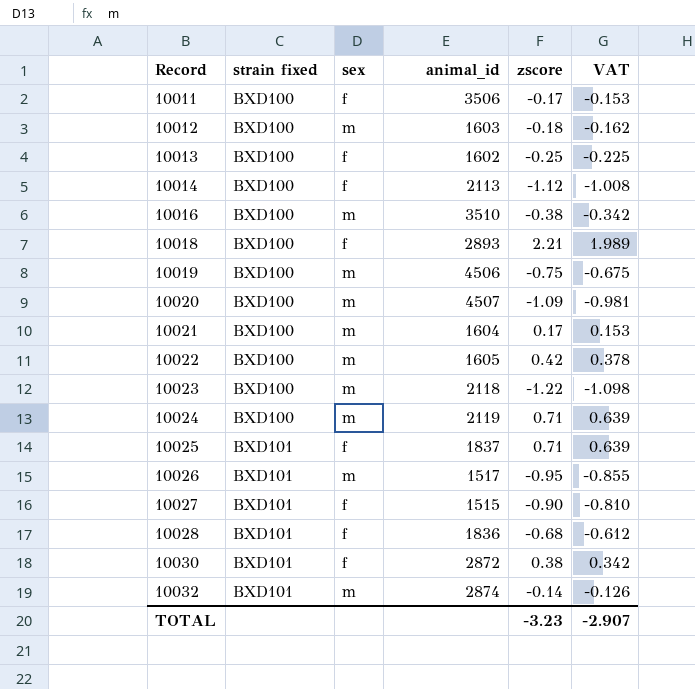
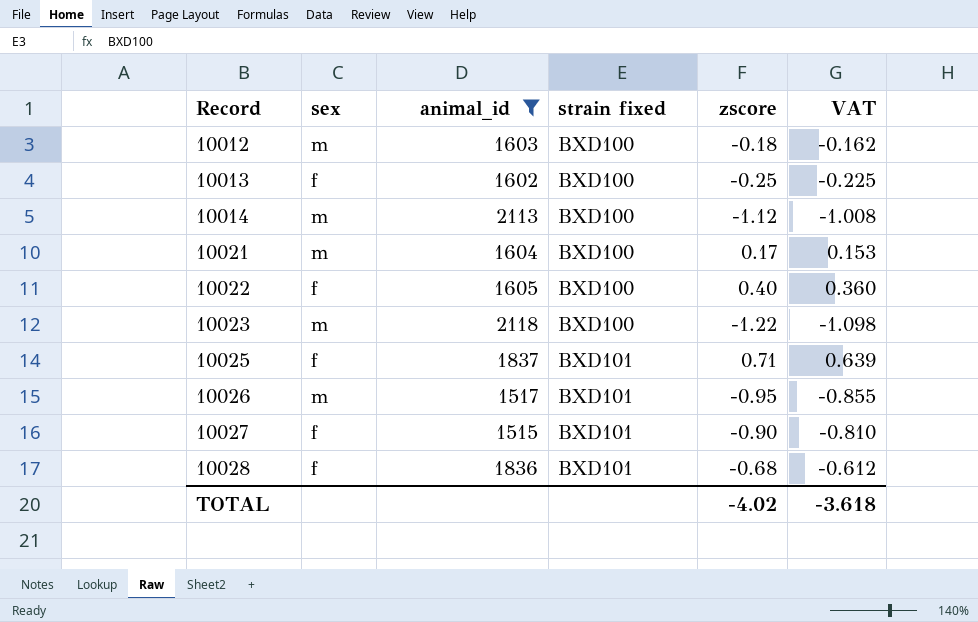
filter: none -> animal_id <= 2118
column strain fixed | position: 2 -> 4
10014 | sex: f -> m
10022 | sex: m -> f
10022 | zscore: 0.42 -> 0.40
10022 | VAT: 0.378 -> 0.360
TOTAL | zscore: -3.23 -> -4.02
TOTAL | VAT: -2.907 -> -3.618

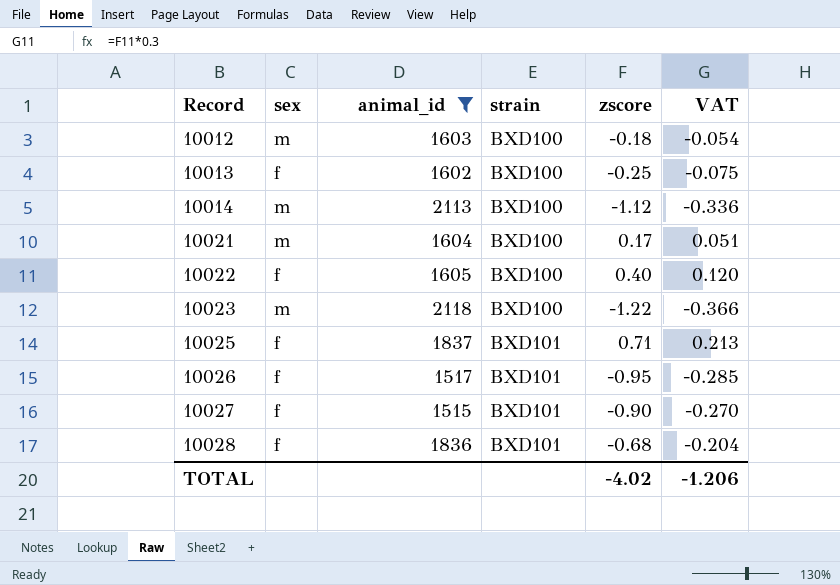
column name: strain fixed -> strain
column VAT | formula: [zscore] * 0.9 -> [zscore] * 0.3
10026 | sex: m -> f
TOTAL | VAT: -3.618 -> -1.206

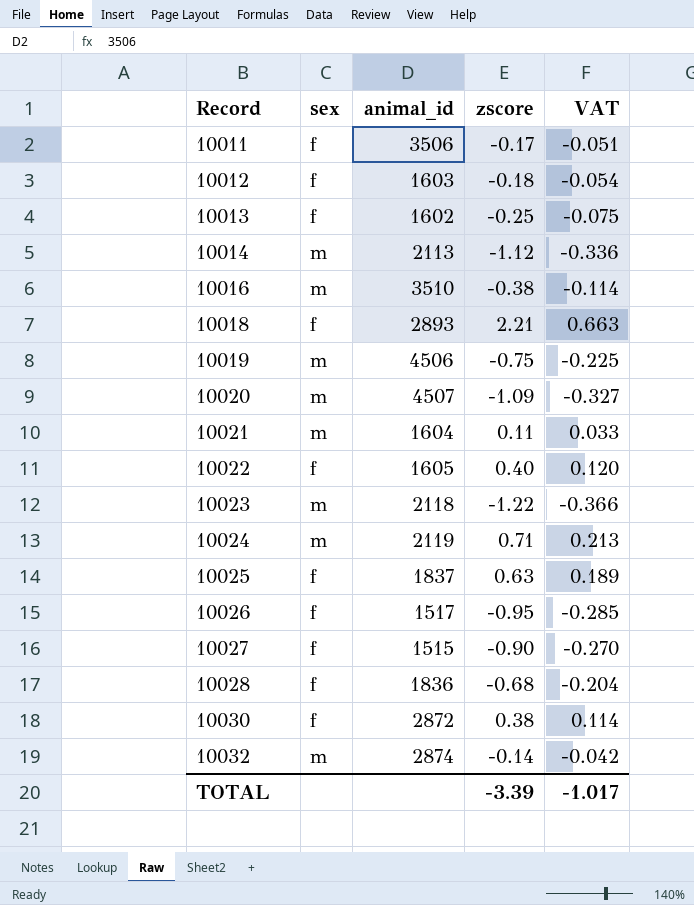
filter: animal_id <= 2118 -> none
column strain | position: 4 -> none
10012 | sex: m -> f
10021 | zscore: 0.17 -> 0.11
10021 | VAT: 0.051 -> 0.033
10025 | zscore: 0.71 -> 0.63
10025 | VAT: 0.213 -> 0.189
TOTAL | zscore: -4.02 -> -3.39
TOTAL | VAT: -1.206 -> -1.017

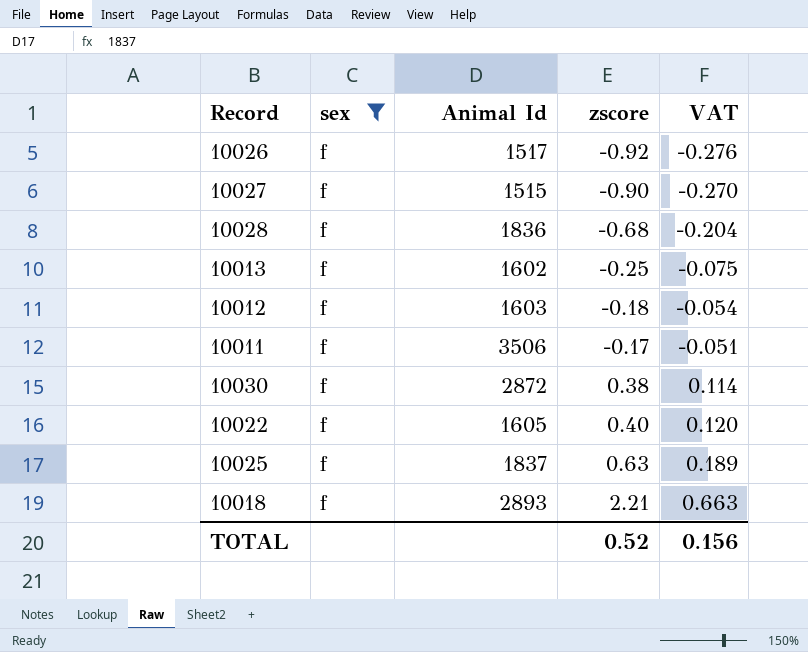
filter: none -> sex = f
row order: Record ascending -> zscore ascending
column name: animal_id -> Animal Id
10026 | zscore: -0.95 -> -0.92
10026 | VAT: -0.285 -> -0.276
TOTAL | zscore: -3.39 -> 0.52
TOTAL | VAT: -1.017 -> 0.156

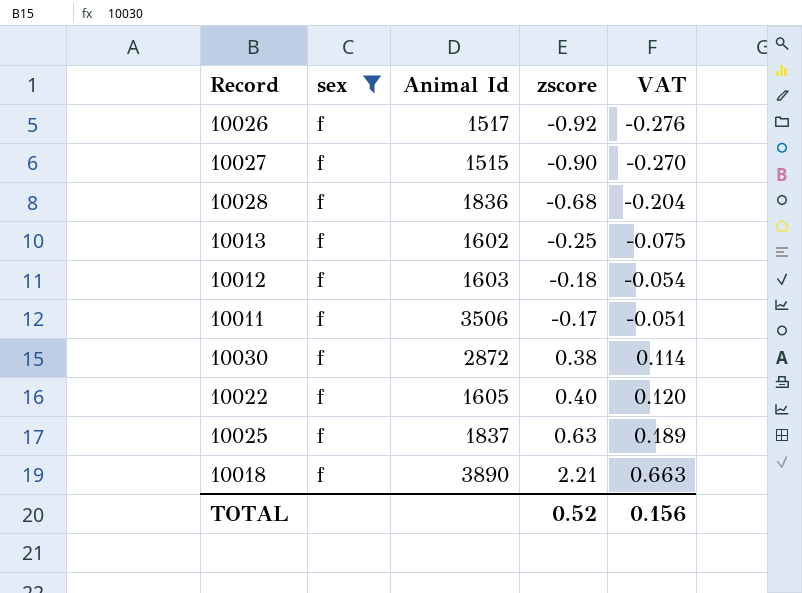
10018 | Animal Id: 2893 -> 3890

